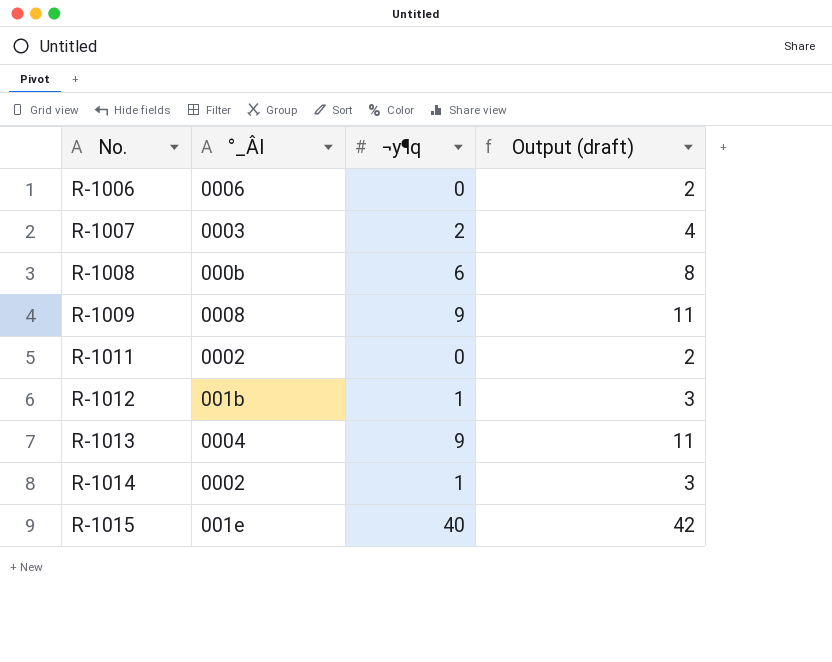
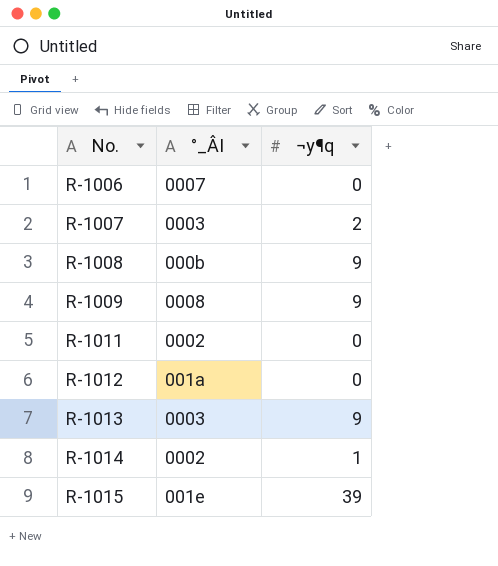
column Output (draft) | formula: [¬y¶q] + 2 -> none
R-1006 | °_ÂI: 0006 -> 0007
R-1008 | ¬y¶q: 6 -> 9
R-1012 | °_ÂI: 001b -> 001a
R-1012 | ¬y¶q: 1 -> 0
R-1013 | °_ÂI: 0004 -> 0003
R-1015 | ¬y¶q: 40 -> 39

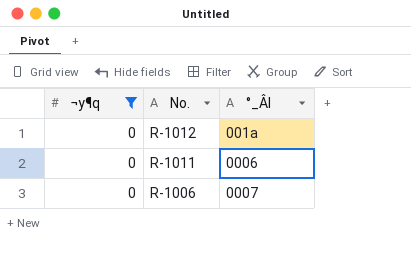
filter: none -> ¬y¶q = 0
row order: No. ascending -> No. descending
column ¬y¶q | position: 3 -> 1
R-1011 | °_ÂI: 0002 -> 0006

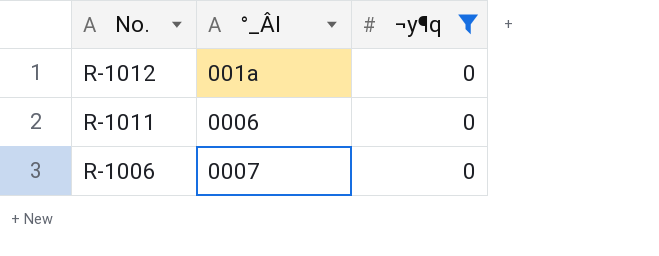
column ¬y¶q | position: 1 -> 3

